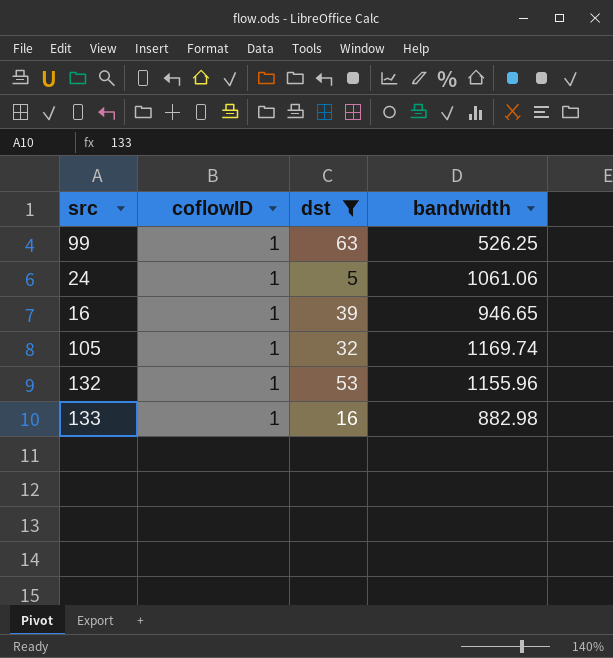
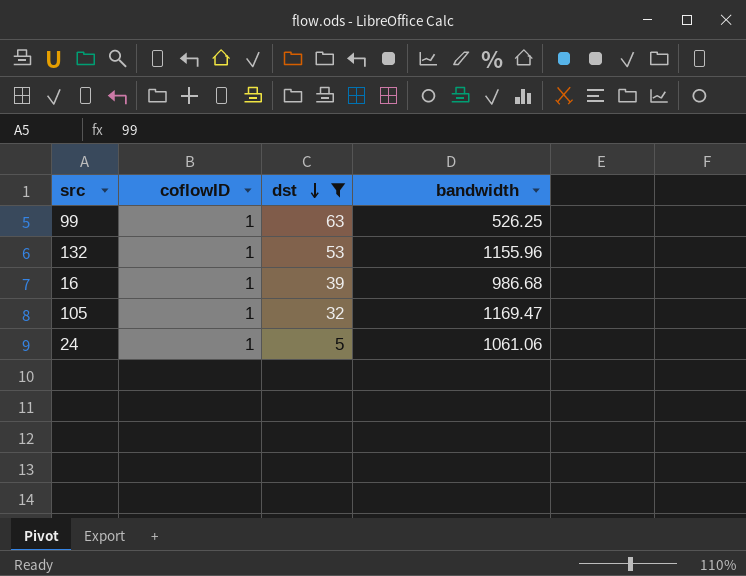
row order: none -> dst descending
row 133: 1 | 16 | 882.98 -> none
16 | bandwidth: 946.65 -> 986.68
105 | bandwidth: 1169.74 -> 1169.47

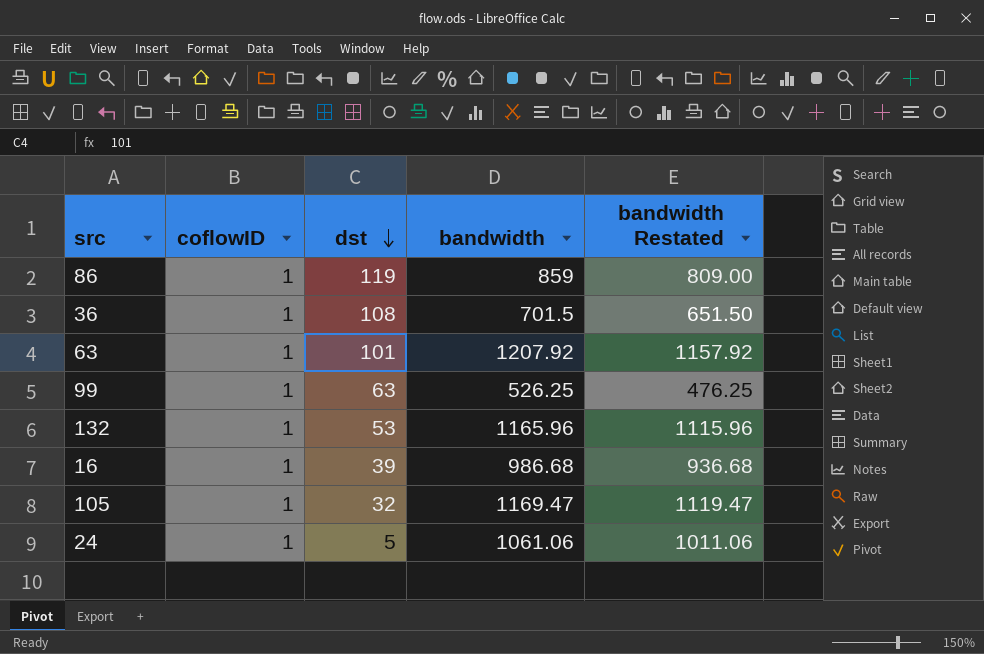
filter: dst <= 63 -> none
column bandwidth Restated | formula: none -> [bandwidth] - 50
132 | bandwidth: 1155.96 -> 1165.96

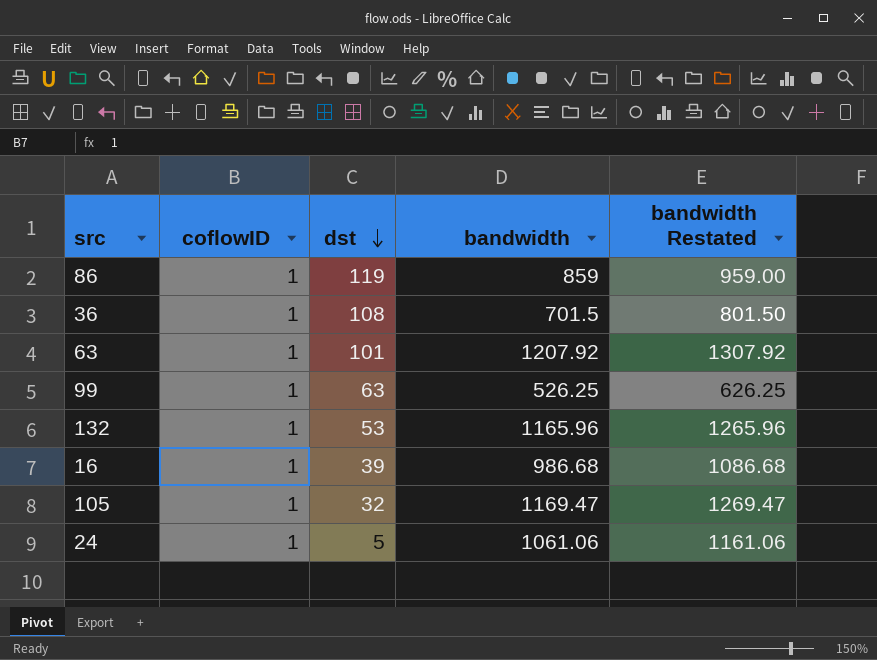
column bandwidth Restated | formula: [bandwidth] - 50 -> [bandwidth] + 100

